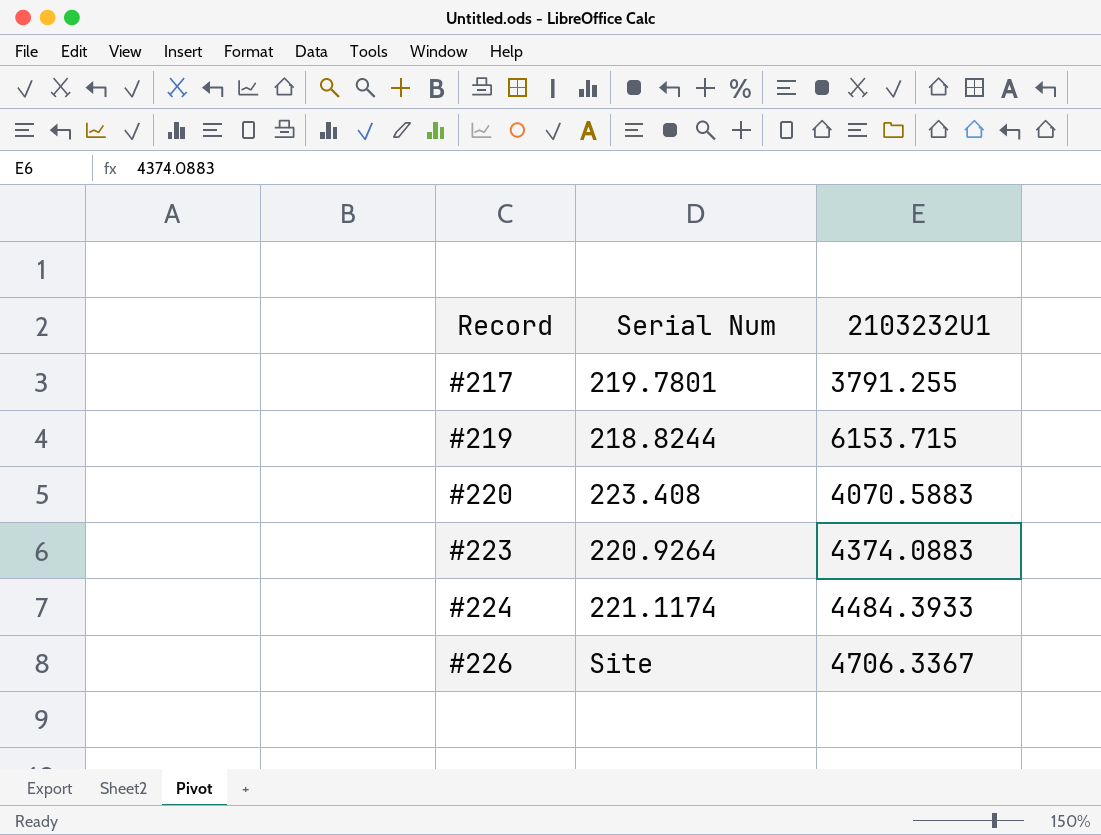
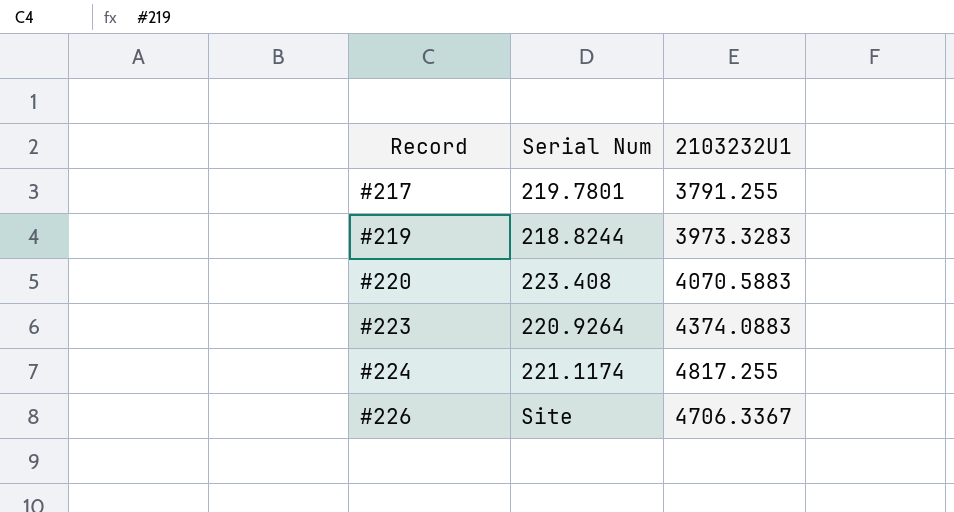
#219 | 2103232U1: 6153.715 -> 3973.3283
#224 | 2103232U1: 4484.3933 -> 4817.255

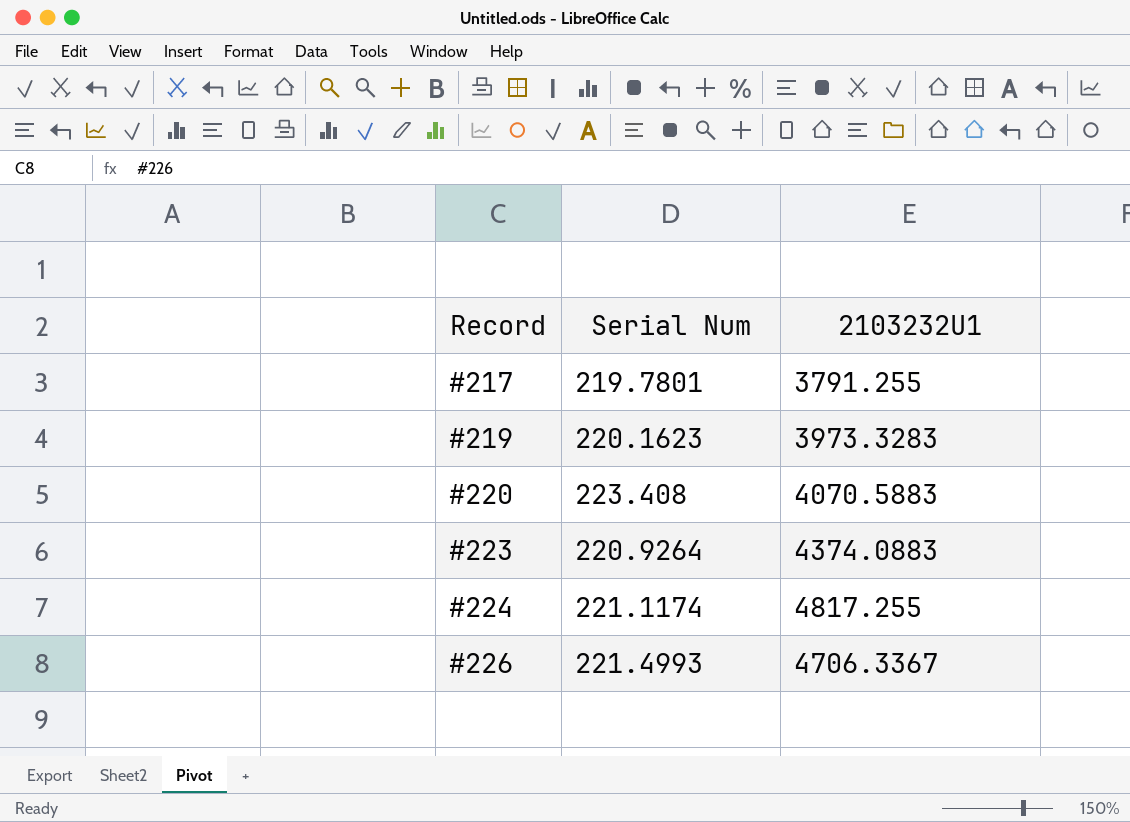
#219 | Serial Num: 218.8244 -> 220.1623
#226 | Serial Num: Site -> 221.4993

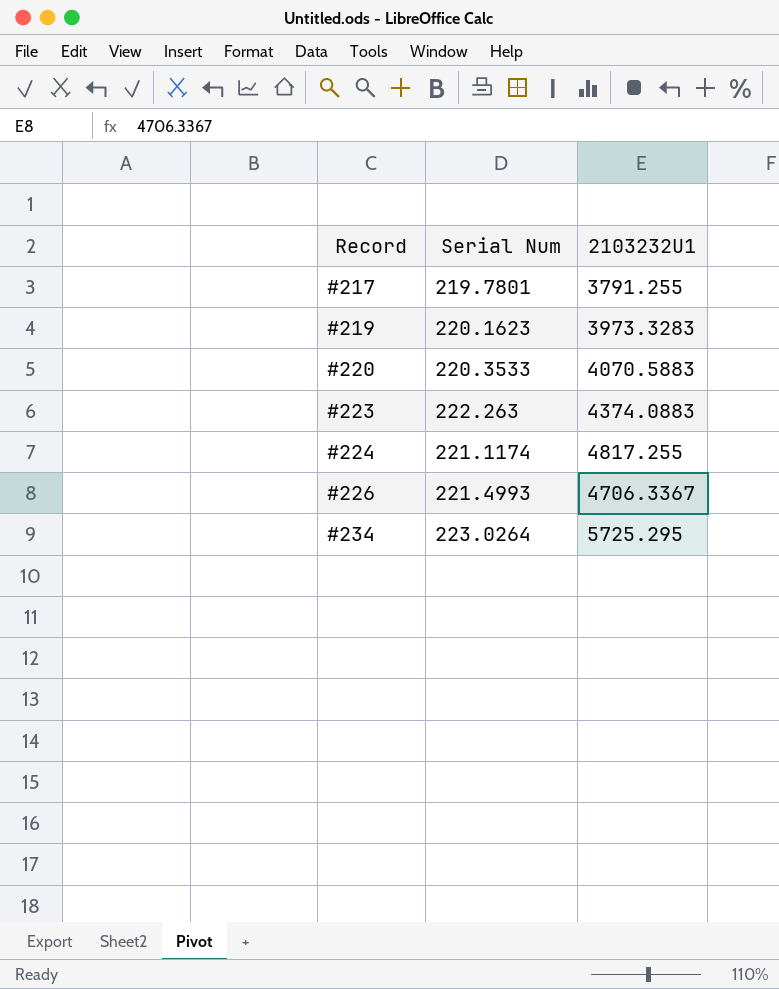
#220 | Serial Num: 223.408 -> 220.3533
#223 | Serial Num: 220.9264 -> 222.263
row #234: none -> 223.0264 | 5725.295

